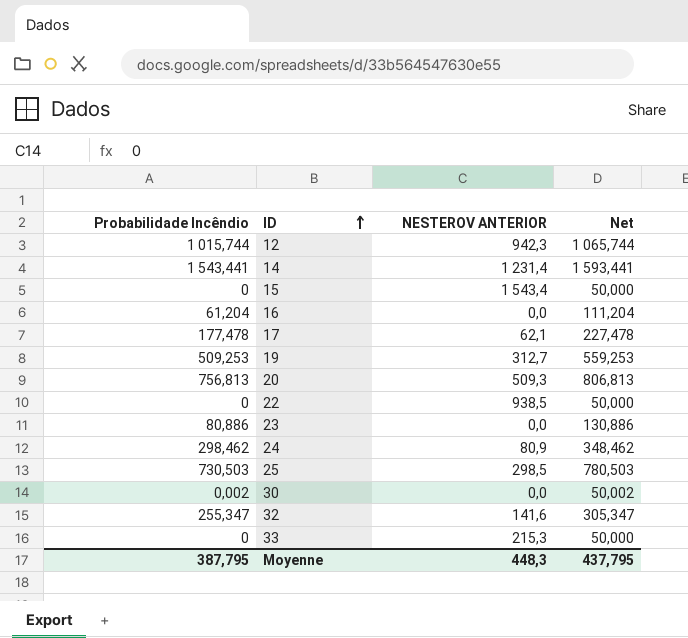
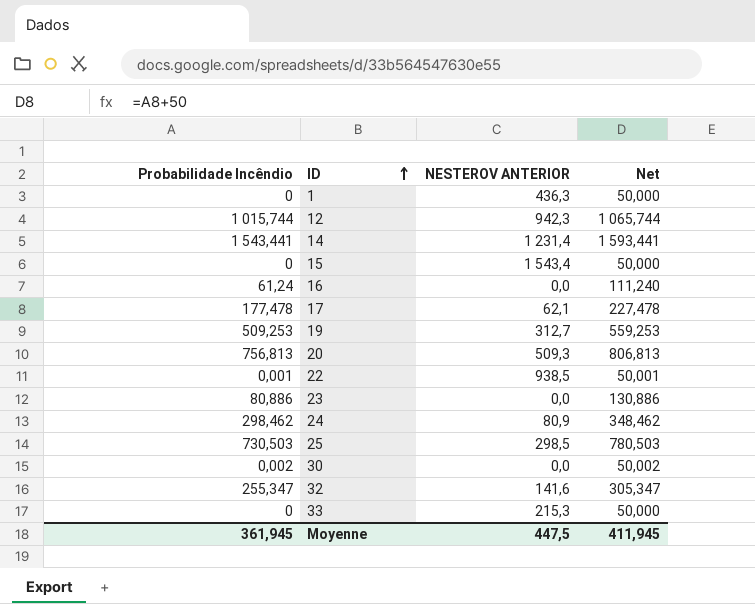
row 1: none -> 0 | 436,3 | 50,000
16 | Probabilidade Incêndio: 61,204 -> 61,24
16 | Net: 111,204 -> 111,240
22 | Probabilidade Incêndio: 0 -> 0,001
22 | Net: 50,000 -> 50,001
Moyenne | Probabilidade Incêndio: 387,795 -> 361,945
Moyenne | NESTEROV ANTERIOR: 448,3 -> 447,5
Moyenne | Net: 437,795 -> 411,945

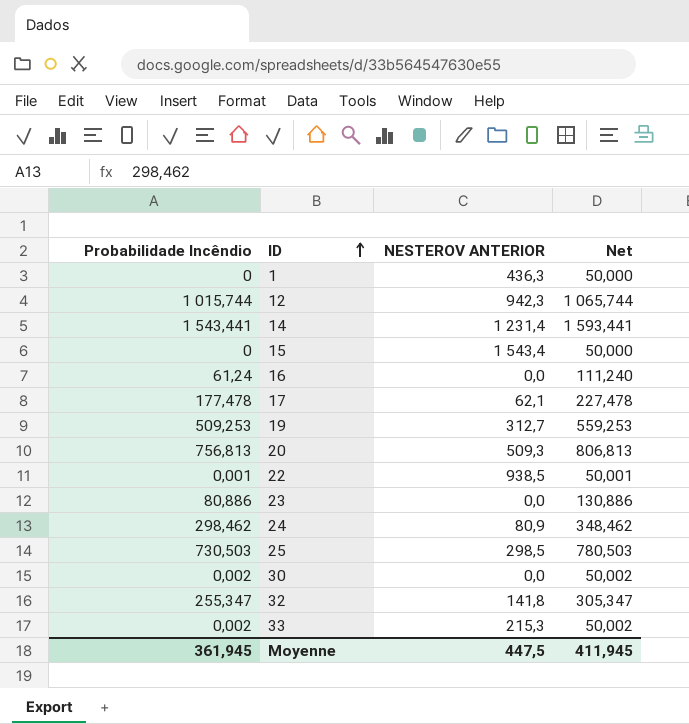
32 | NESTEROV ANTERIOR: 141,6 -> 141,8
33 | Probabilidade Incêndio: 0 -> 0,002
33 | Net: 50,000 -> 50,002

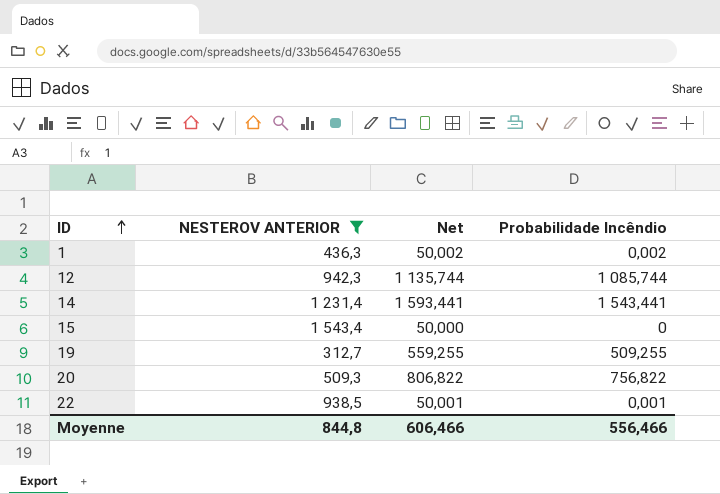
filter: none -> NESTEROV ANTERIOR >= 312,7
column Probabilidade Incêndio | position: 1 -> 4
1 | Net: 50,000 -> 50,002
1 | Probabilidade Incêndio: 0 -> 0,002
12 | Net: 1 065,744 -> 1 135,744
12 | Probabilidade Incêndio: 1 015,744 -> 1 085,744
19 | Net: 559,253 -> 559,255
19 | Probabilidade Incêndio: 509,253 -> 509,255
20 | Net: 806,813 -> 806,822
20 | Probabilidade Incêndio: 756,813 -> 756,822
Moyenne | NESTEROV ANTERIOR: 447,5 -> 844,8
Moyenne | Net: 411,945 -> 606,466
Moyenne | Probabilidade Incêndio: 361,945 -> 556,466

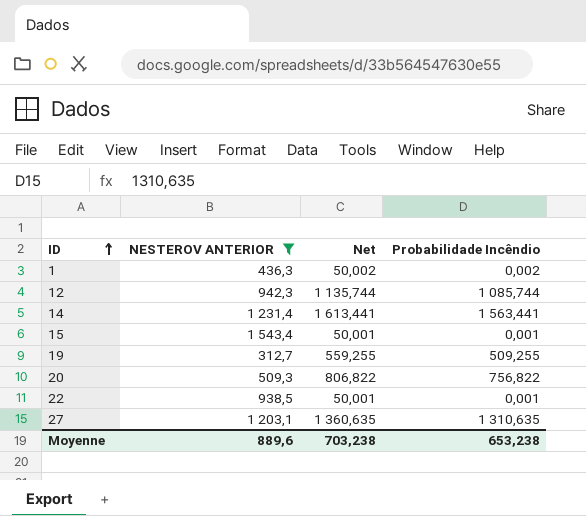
14 | Net: 1 593,441 -> 1 613,441
14 | Probabilidade Incêndio: 1 543,441 -> 1 563,441
15 | Net: 50,000 -> 50,001
15 | Probabilidade Incêndio: 0 -> 0,001
row 27: none -> 1 203,1 | 1 360,635 | 1 310,635
Moyenne | NESTEROV ANTERIOR: 844,8 -> 889,6
Moyenne | Net: 606,466 -> 703,238
Moyenne | Probabilidade Incêndio: 556,466 -> 653,238

